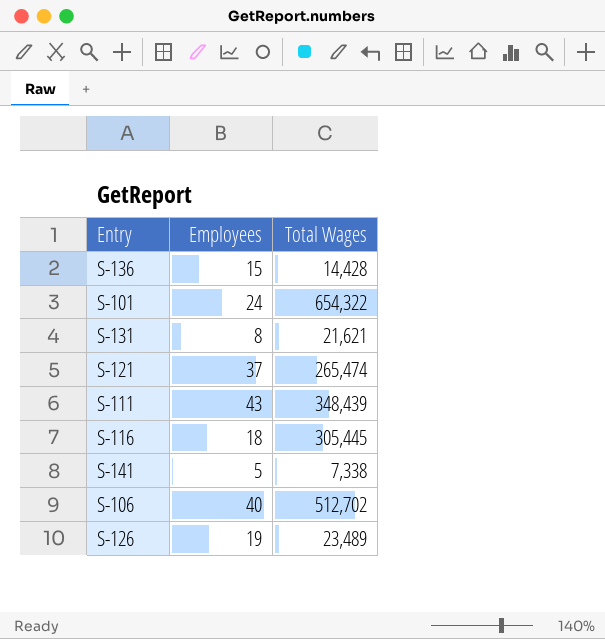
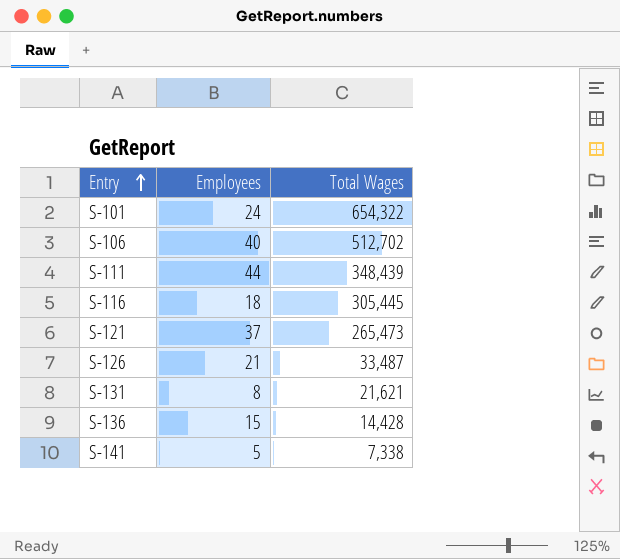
row order: none -> Entry ascending
S-111 | Employees: 43 -> 44
S-121 | Total Wages: 265,474 -> 265,473
S-126 | Employees: 19 -> 21
S-126 | Total Wages: 23,489 -> 33,487

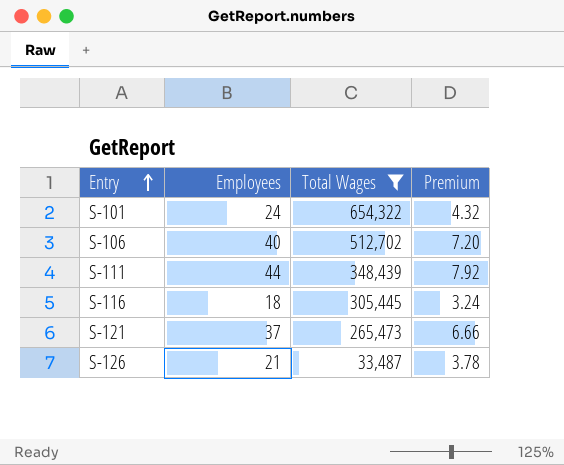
filter: none -> Total Wages >= 33,487
column Premium | formula: none -> [Employees] * 0.18

